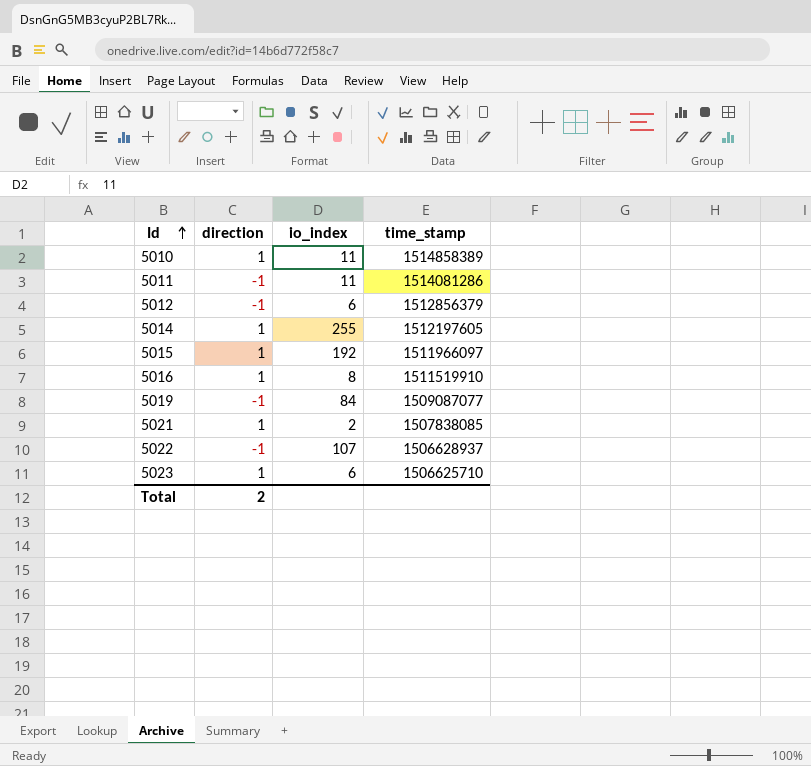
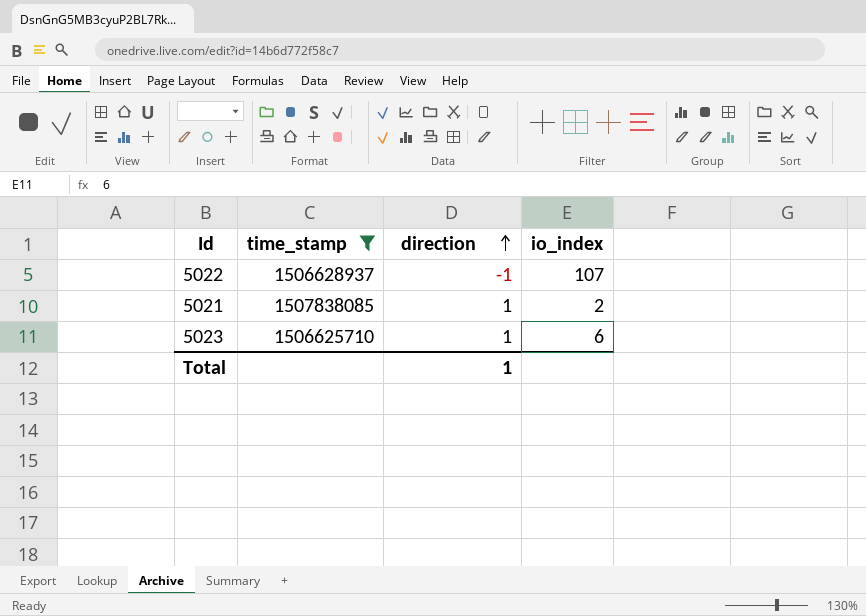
filter: none -> time_stamp <= 1507838085
row order: Id ascending -> direction ascending
column time_stamp | position: 4 -> 2
Total | direction: 2 -> 1

